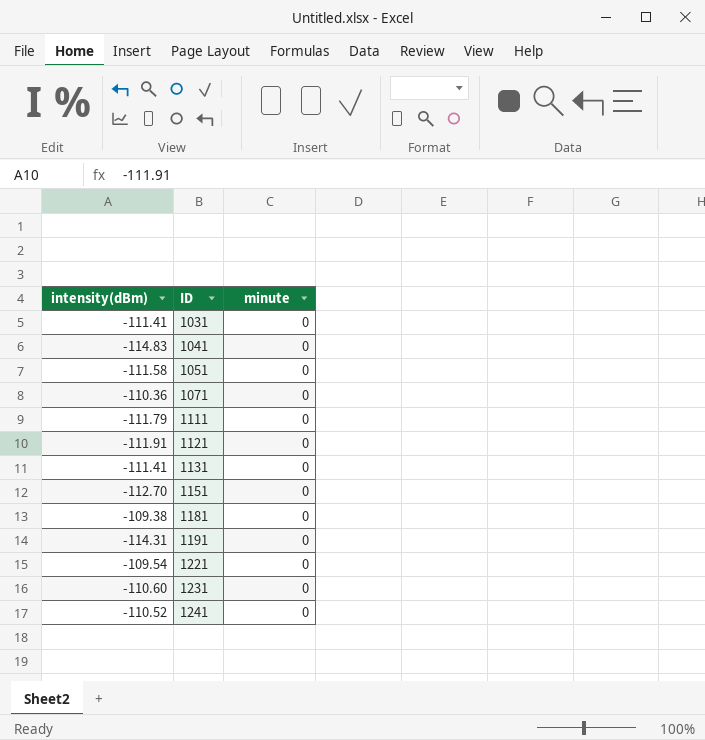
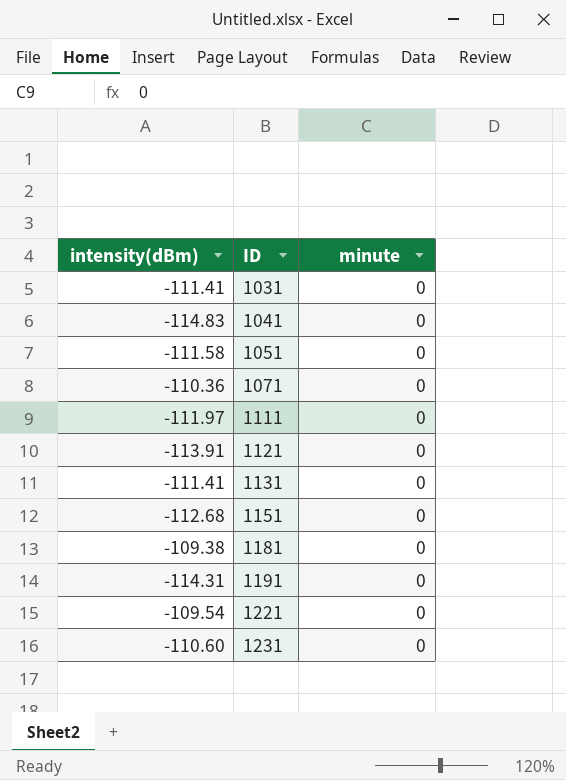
row 1241: -110.52 | 0 -> none
1111 | intensity(dBm): -111.79 -> -111.97
1121 | intensity(dBm): -111.91 -> -113.91
1151 | intensity(dBm): -112.70 -> -112.68

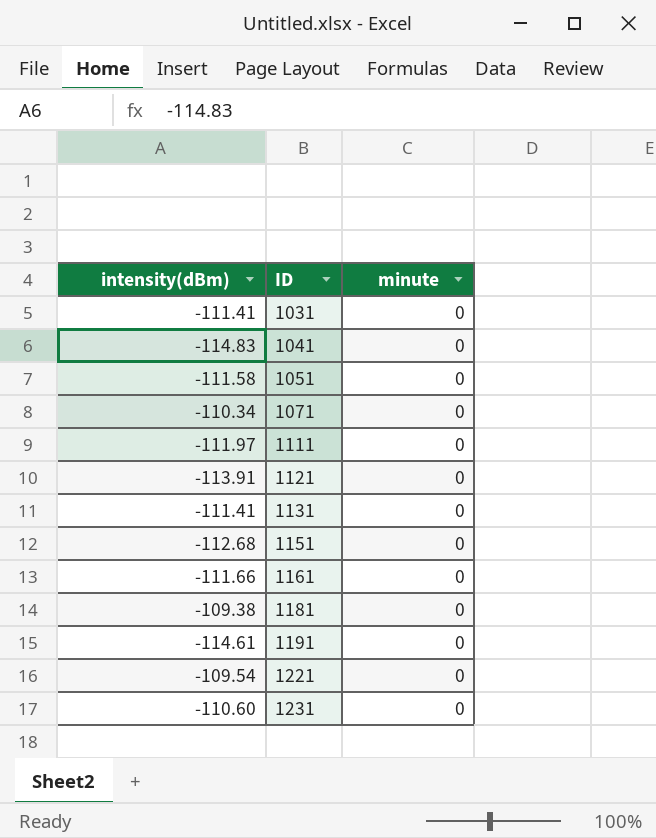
1071 | intensity(dBm): -110.36 -> -110.34
row 1161: none -> -111.66 | 0
1191 | intensity(dBm): -114.31 -> -114.61

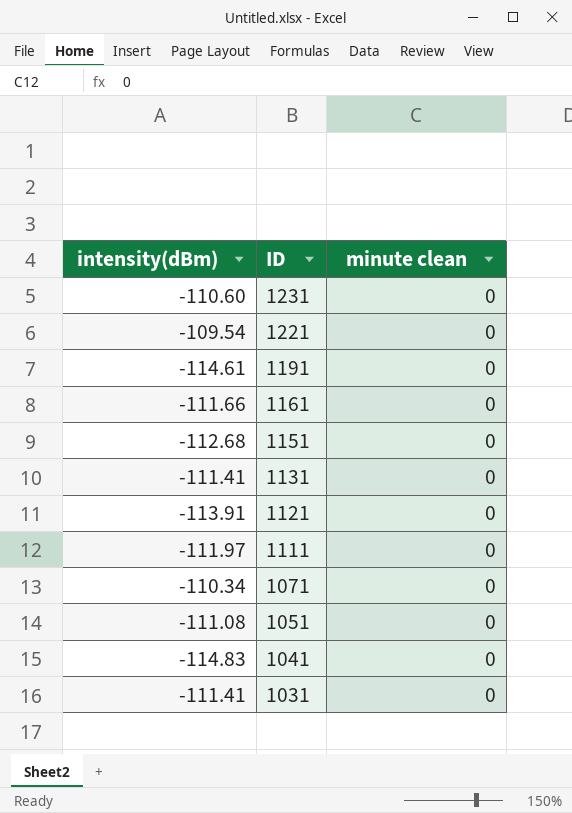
row order: ID ascending -> ID descending
column name: minute -> minute clean
row 1181: -109.38 | 0 -> none
1051 | intensity(dBm): -111.58 -> -111.08

